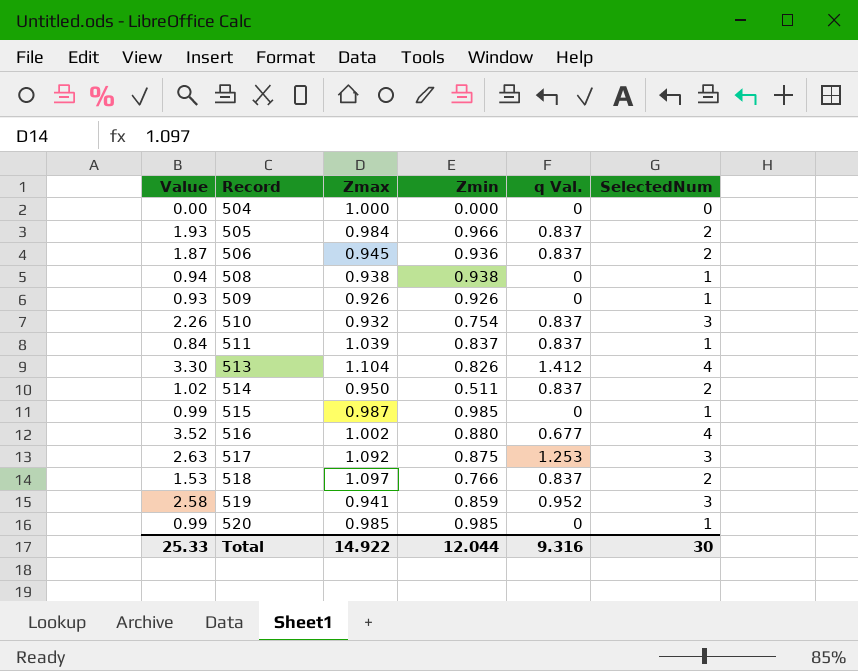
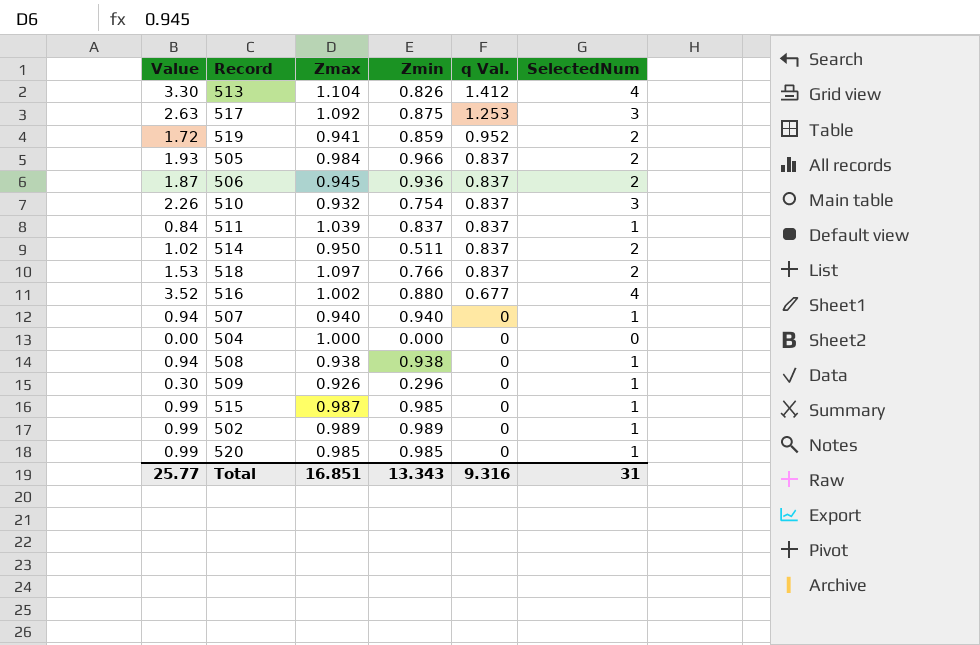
row order: Record ascending -> q Val. descending
519 | Value: 2.58 -> 1.72
519 | SelectedNum: 3 -> 2
row 507: none -> 0.94 | 0.940 | 0.940 | 0 | 1
509 | Value: 0.93 -> 0.30
509 | Zmin: 0.926 -> 0.296
row 502: none -> 0.99 | 0.989 | 0.989 | 0 | 1
Total | Value: 25.33 -> 25.77
Total | Zmax: 14.922 -> 16.851
Total | Zmin: 12.044 -> 13.343
Total | SelectedNum: 30 -> 31

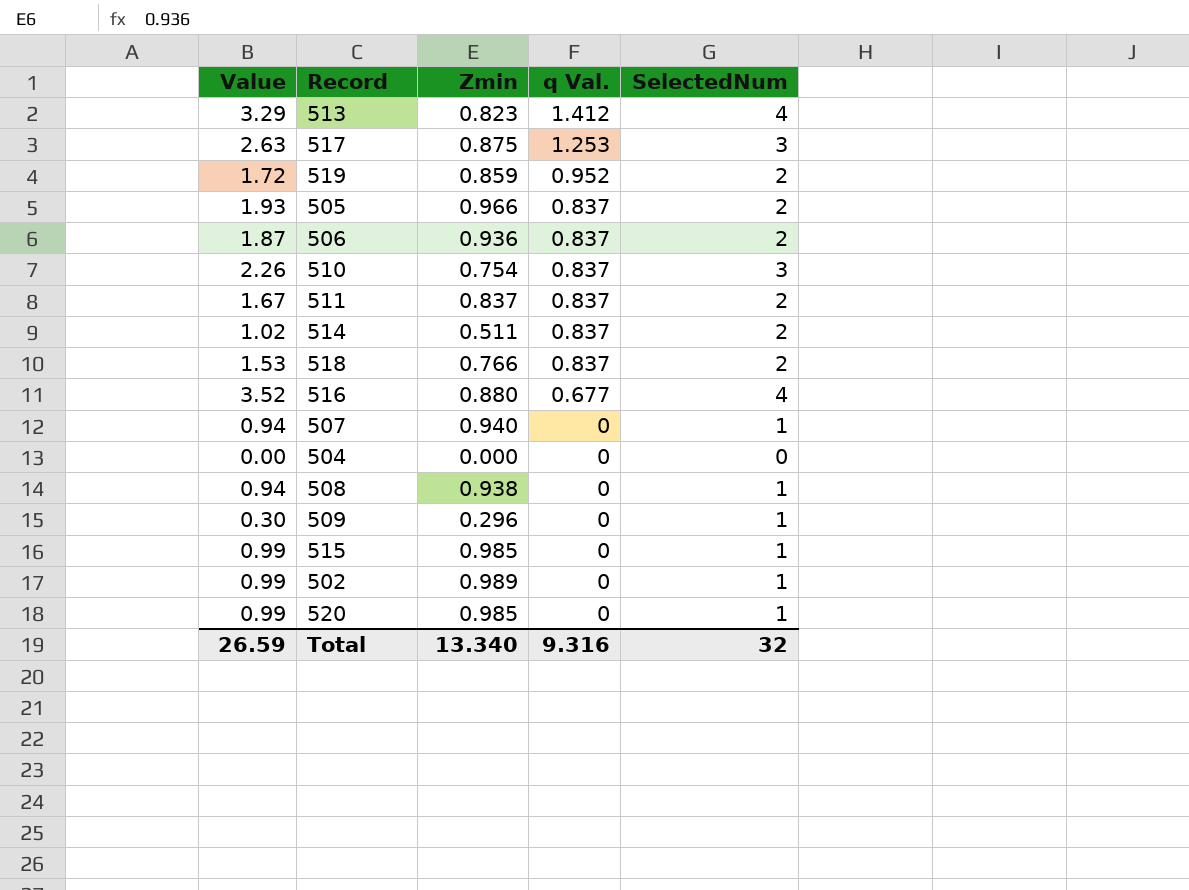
column Zmax | position: 3 -> none
513 | Value: 3.30 -> 3.29
513 | Zmin: 0.826 -> 0.823
511 | Value: 0.84 -> 1.67
511 | SelectedNum: 1 -> 2
Total | Value: 25.77 -> 26.59
Total | Zmin: 13.343 -> 13.340
Total | SelectedNum: 31 -> 32

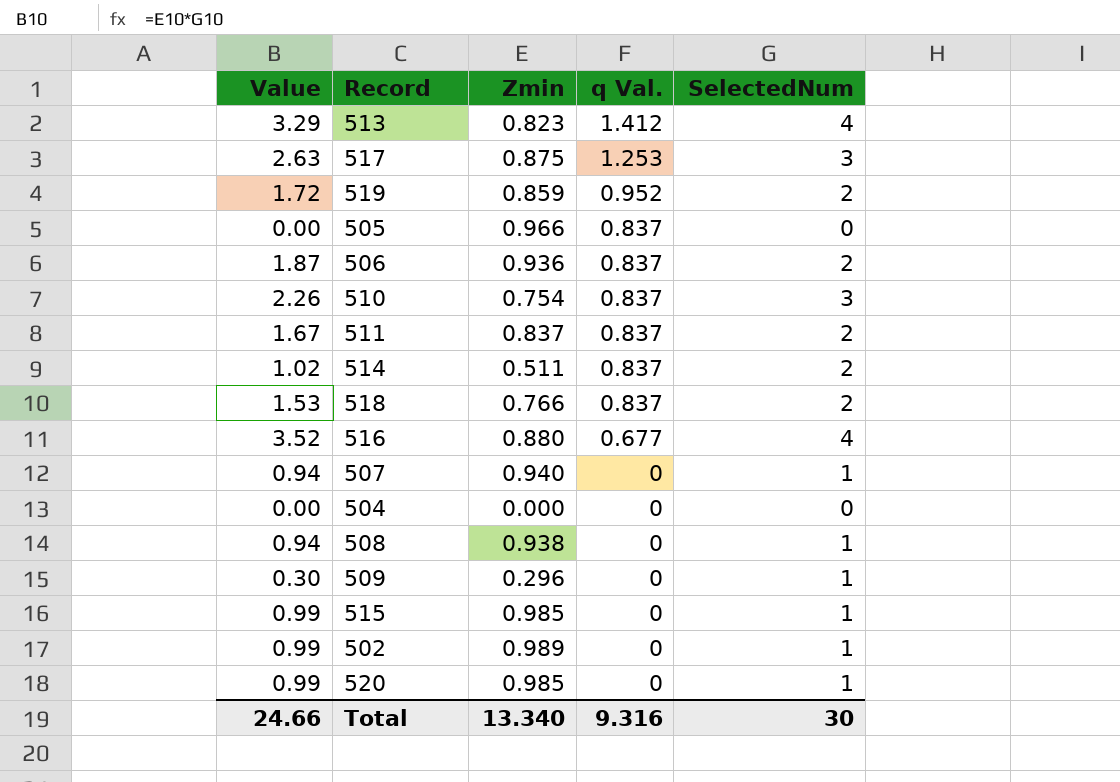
505 | Value: 1.93 -> 0.00
505 | SelectedNum: 2 -> 0
Total | Value: 26.59 -> 24.66
Total | SelectedNum: 32 -> 30

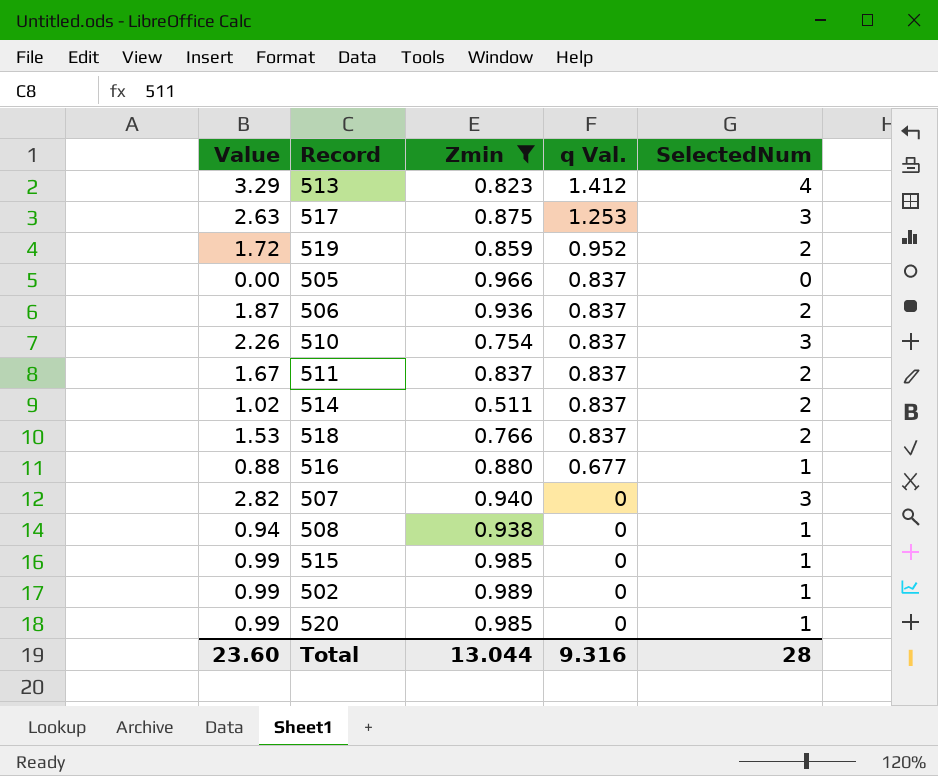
filter: none -> Zmin >= 0.511
516 | Value: 3.52 -> 0.88
516 | SelectedNum: 4 -> 1
507 | Value: 0.94 -> 2.82
507 | SelectedNum: 1 -> 3
Total | Value: 24.66 -> 23.60
Total | Zmin: 13.340 -> 13.044
Total | SelectedNum: 30 -> 28

